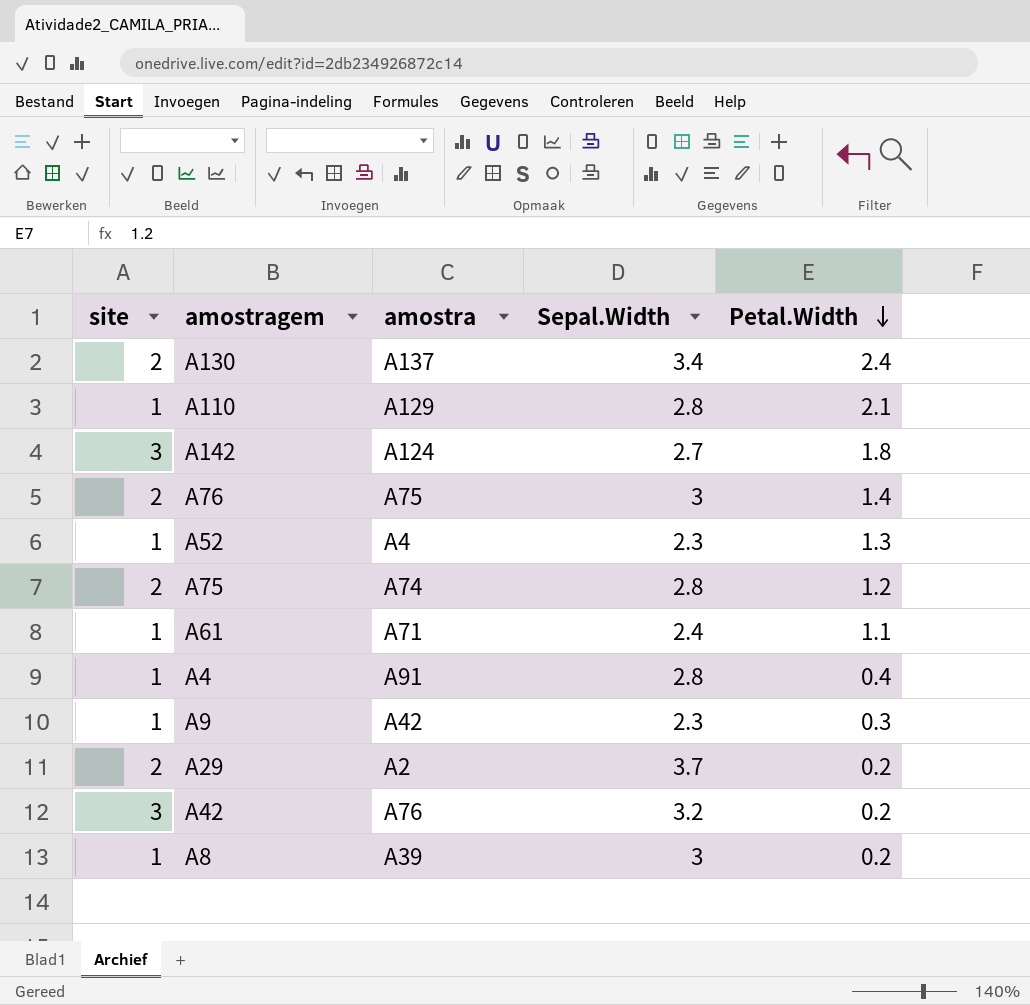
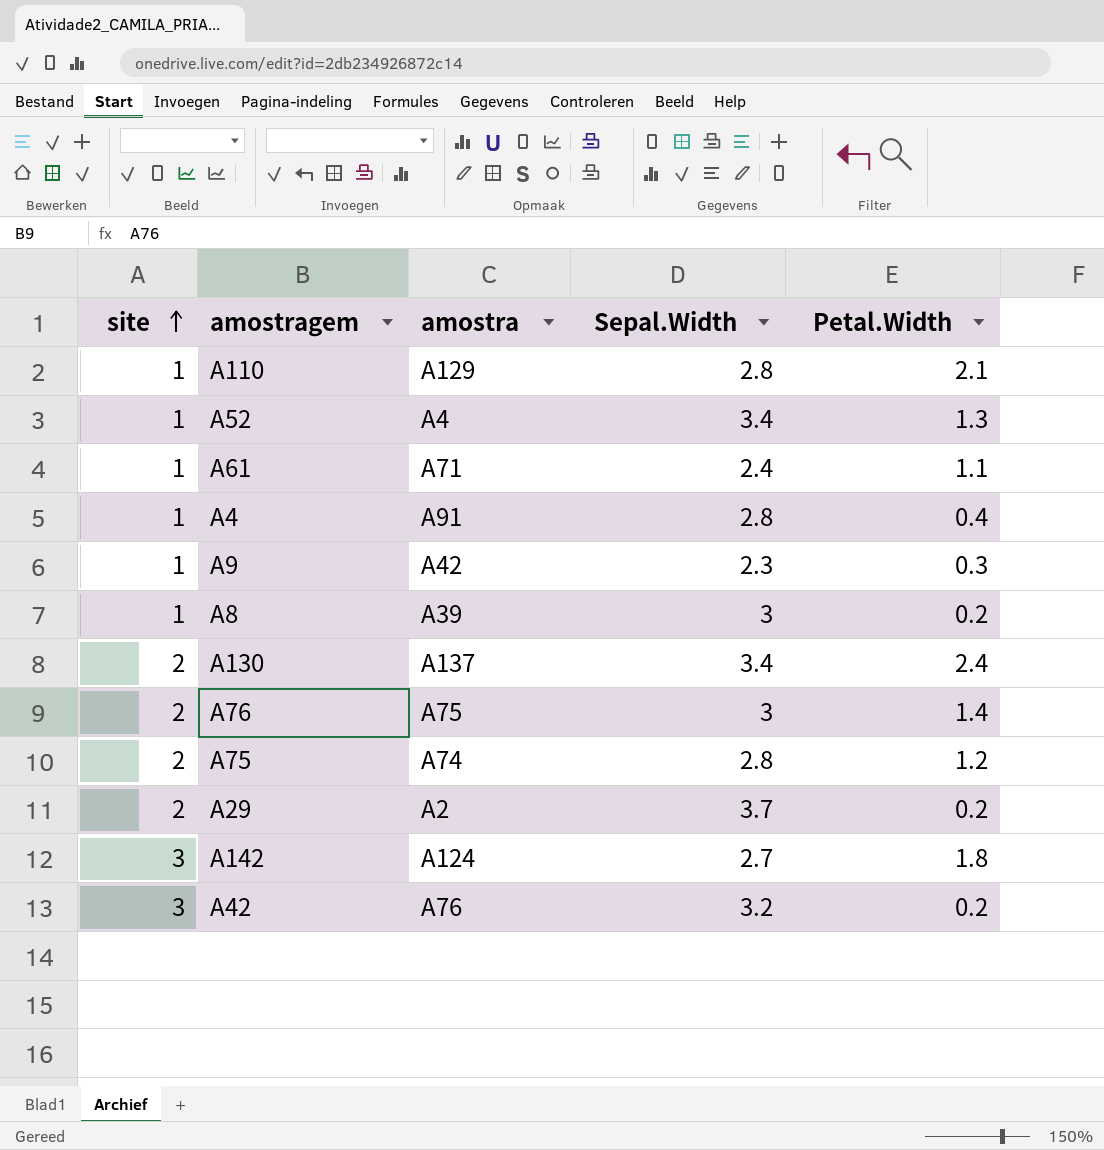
row order: Petal.Width descending -> site ascending
A52 | Sepal.Width: 2.3 -> 3.4

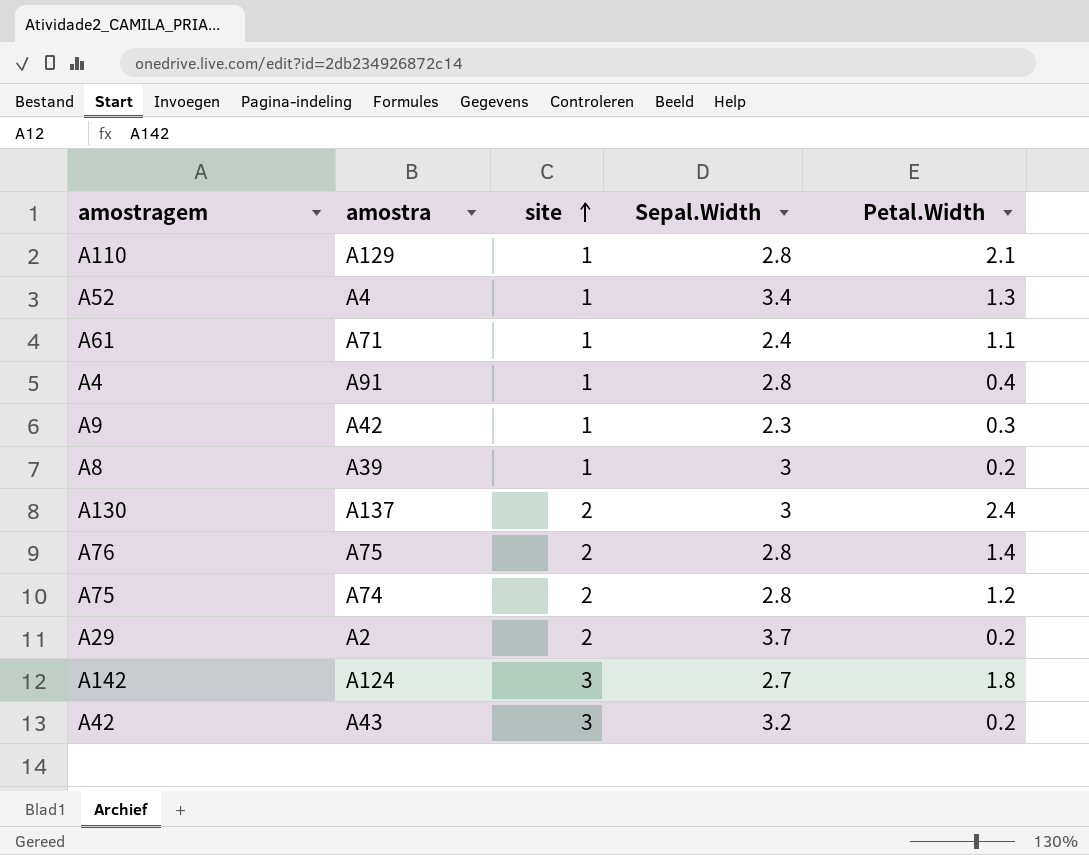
column site | position: 1 -> 3
A130 | Sepal.Width: 3.4 -> 3
A76 | Sepal.Width: 3 -> 2.8
A42 | amostra: A76 -> A43

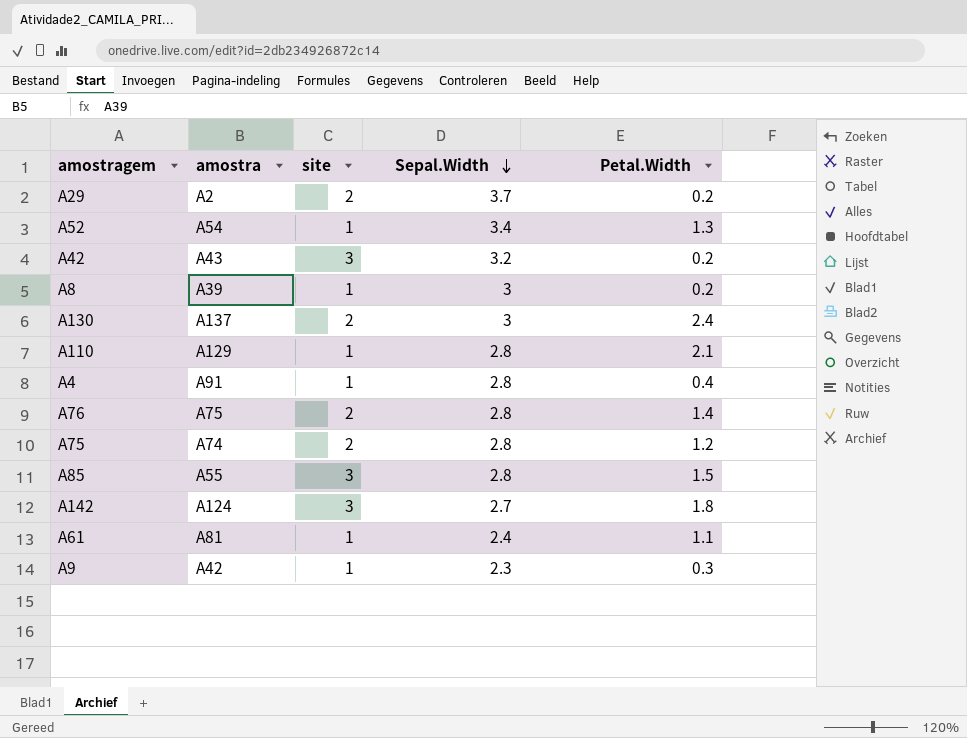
row order: site ascending -> Sepal.Width descending
A52 | amostra: A4 -> A54
row A85: none -> A55 | 3 | 2.8 | 1.5
A61 | amostra: A71 -> A81

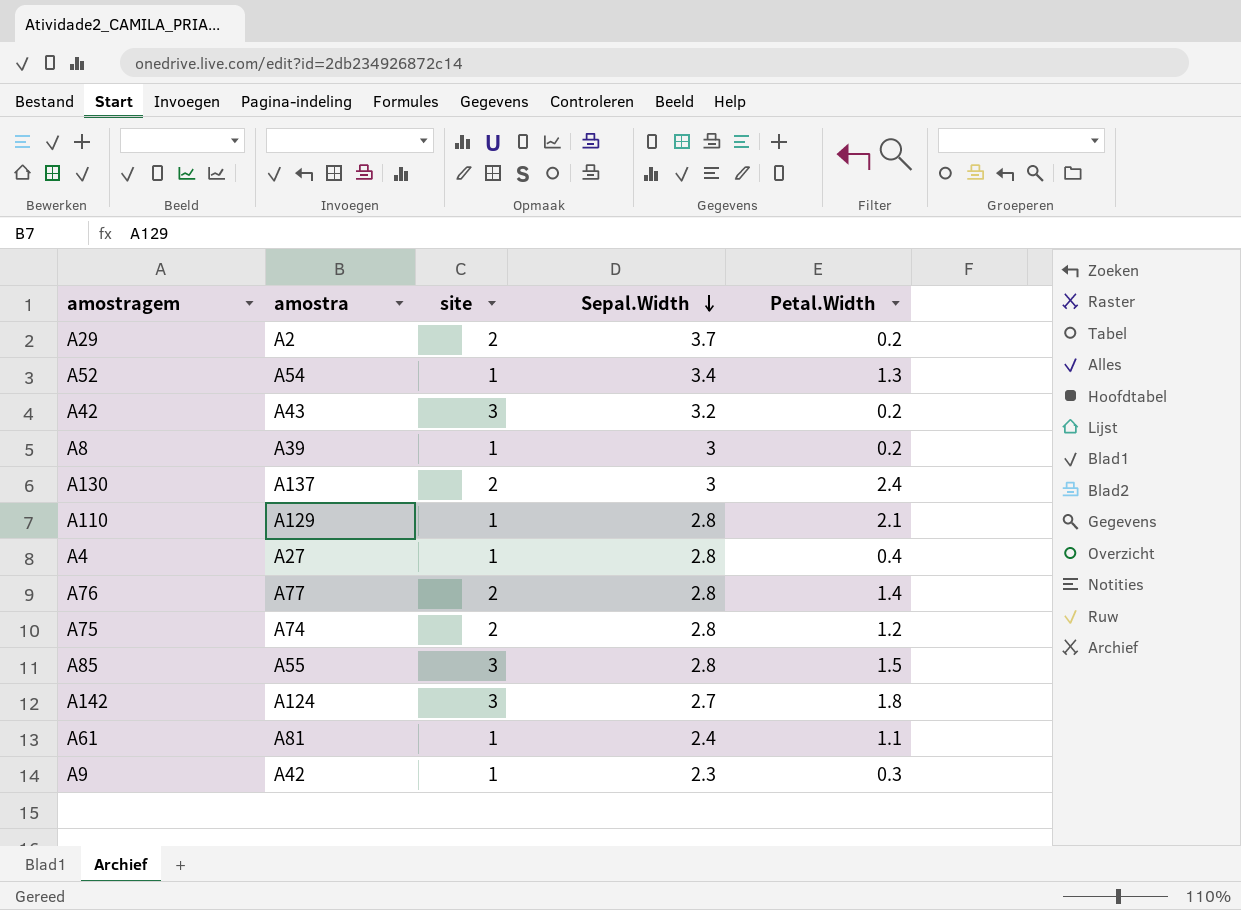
A4 | amostra: A91 -> A27
A76 | amostra: A75 -> A77

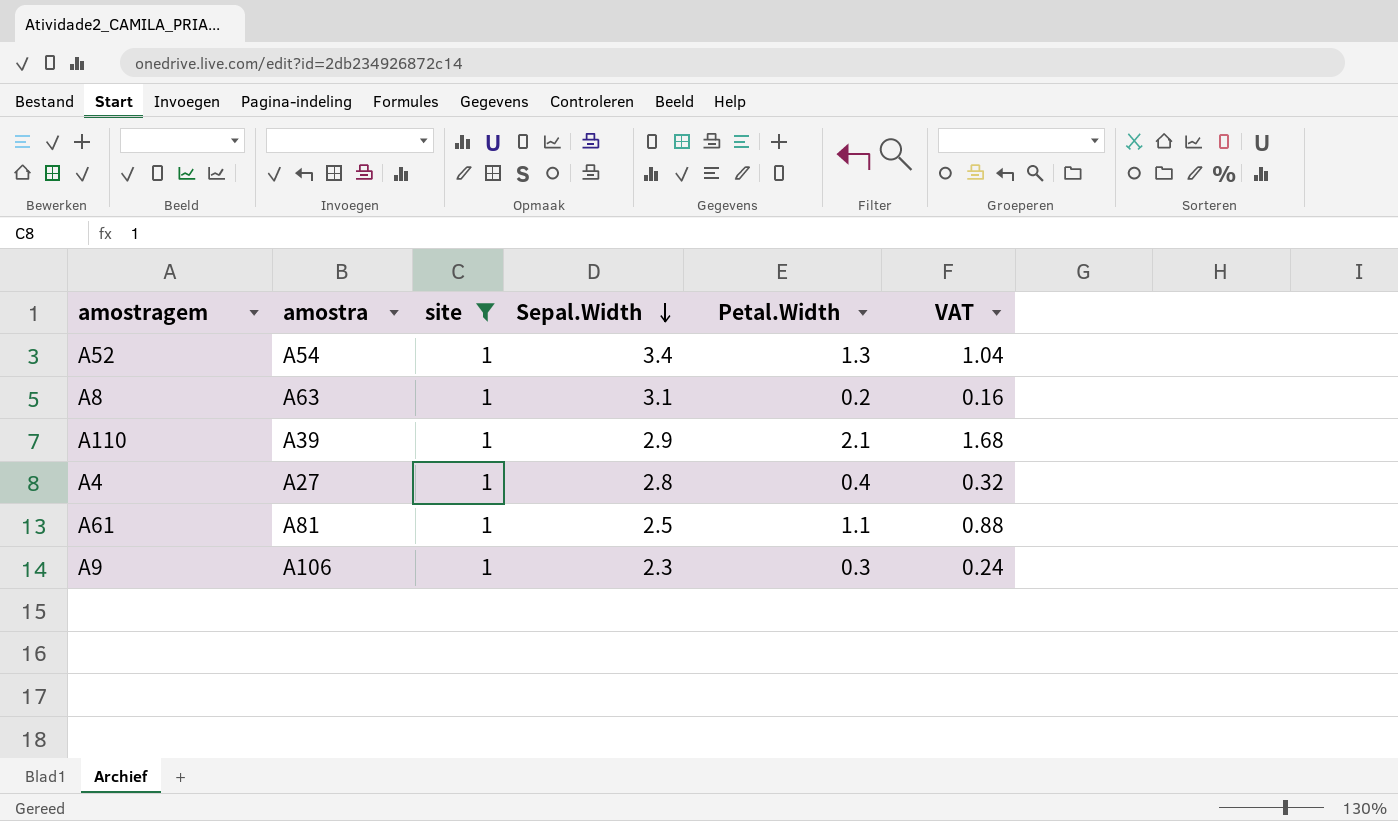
filter: none -> site = 1
column VAT | formula: none -> [Petal.Width] * 0.8
A8 | amostra: A39 -> A63
A8 | Sepal.Width: 3 -> 3.1
A110 | amostra: A129 -> A39
A110 | Sepal.Width: 2.8 -> 2.9
A61 | Sepal.Width: 2.4 -> 2.5
A9 | amostra: A42 -> A106

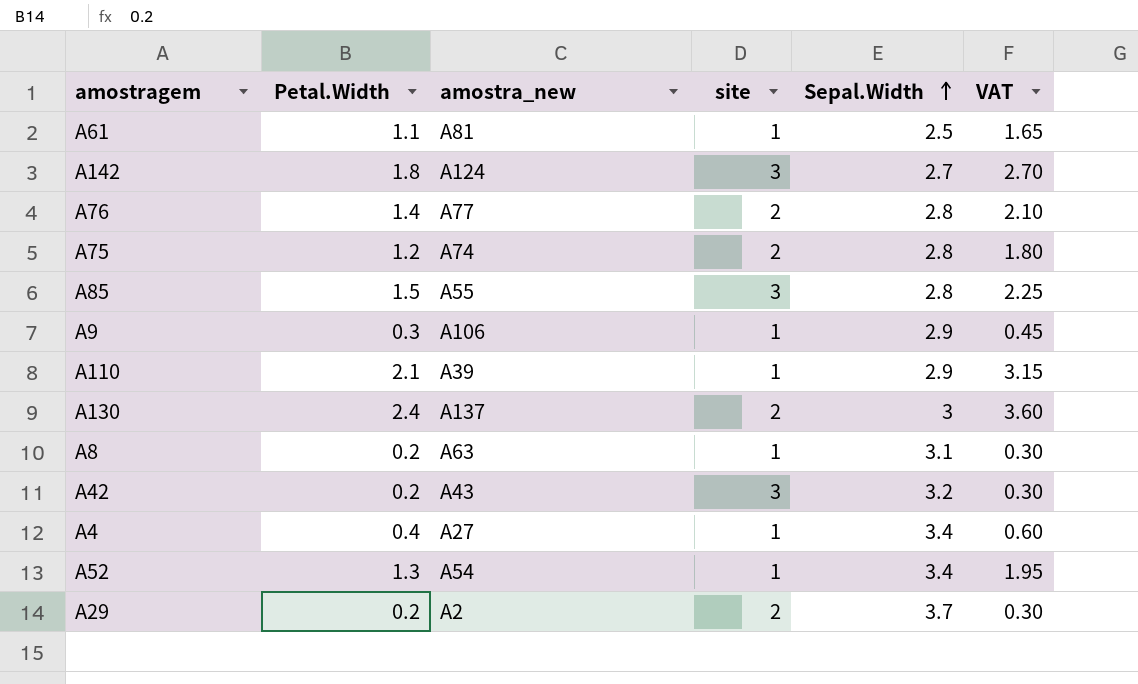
filter: site = 1 -> none
row order: Sepal.Width descending -> Sepal.Width ascending
column Petal.Width | position: 5 -> 2
column name: amostra -> amostra_new
column VAT | formula: [Petal.Width] * 0.8 -> [Petal.Width] * 1.5
A9 | Sepal.Width: 2.3 -> 2.9
A4 | Sepal.Width: 2.8 -> 3.4

